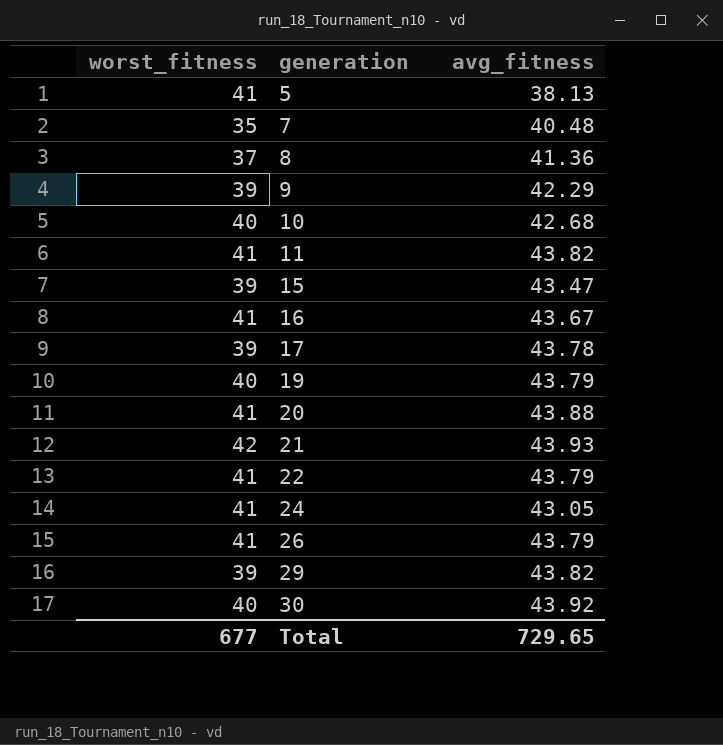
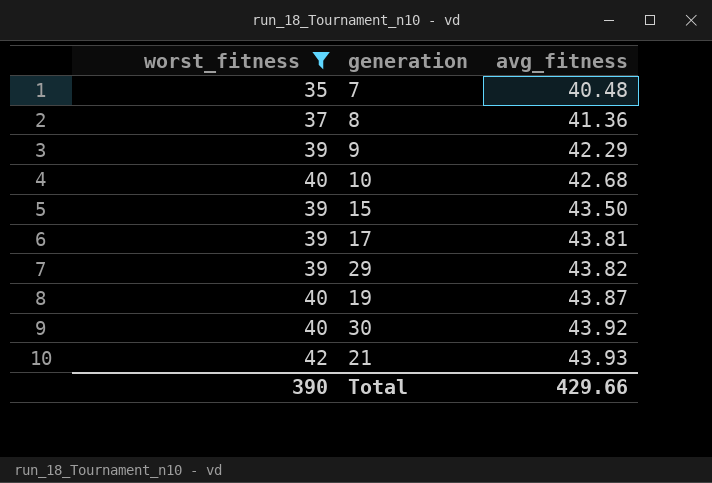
filter: none -> worst_fitness != 41
row order: generation ascending -> avg_fitness ascending
15 | avg_fitness: 43.47 -> 43.50
17 | avg_fitness: 43.78 -> 43.81
19 | avg_fitness: 43.79 -> 43.87
Total | worst_fitness: 677 -> 390
Total | avg_fitness: 729.65 -> 429.66

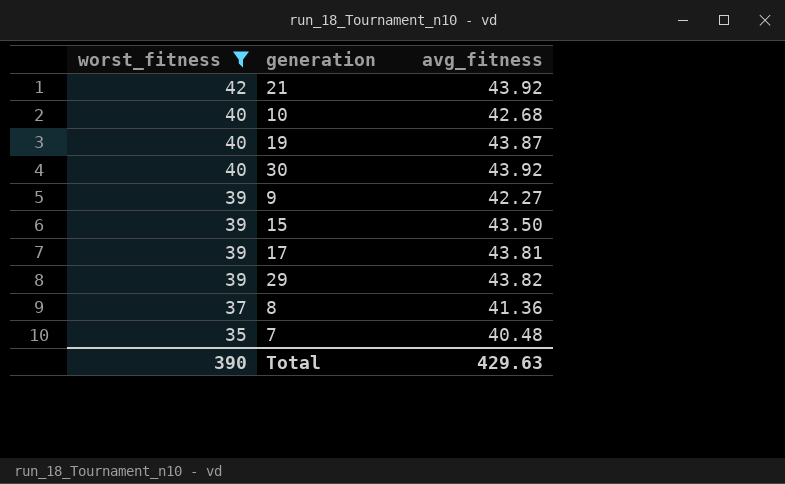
row order: avg_fitness ascending -> worst_fitness descending
21 | avg_fitness: 43.93 -> 43.92
9 | avg_fitness: 42.29 -> 42.27
Total | avg_fitness: 429.66 -> 429.63

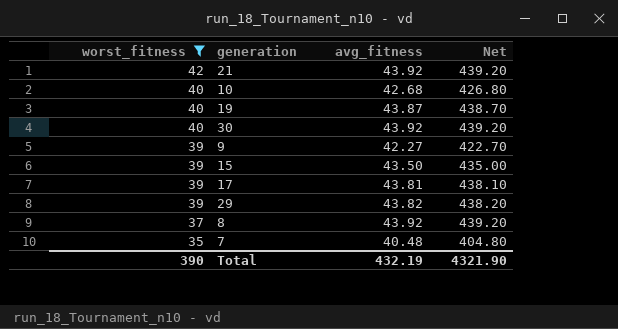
column Net | formula: none -> [avg_fitness] * 10
8 | avg_fitness: 41.36 -> 43.92
Total | avg_fitness: 429.63 -> 432.19

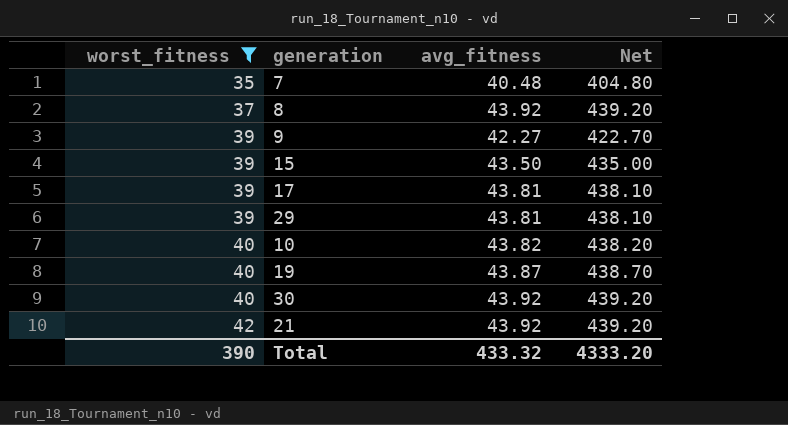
row order: worst_fitness descending -> worst_fitness ascending
29 | avg_fitness: 43.82 -> 43.81
29 | Net: 438.20 -> 438.10
10 | avg_fitness: 42.68 -> 43.82
10 | Net: 426.80 -> 438.20
Total | avg_fitness: 432.19 -> 433.32
Total | Net: 4321.90 -> 4333.20

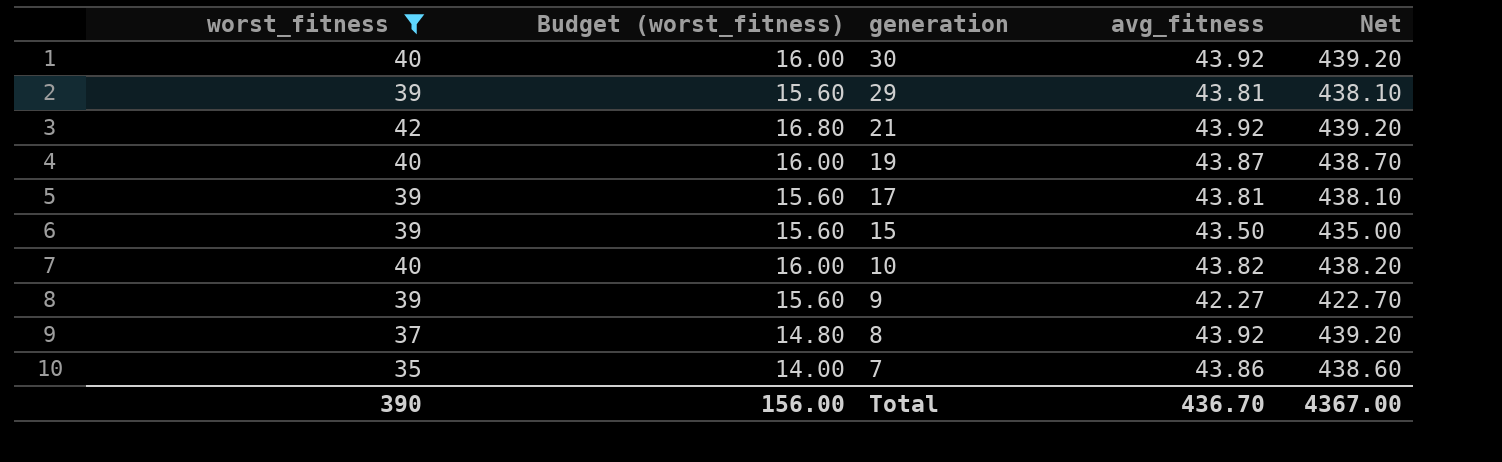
row order: worst_fitness ascending -> generation descending
column Budget (worst_fitness) | formula: none -> [worst_fitness] * 0.4
7 | avg_fitness: 40.48 -> 43.86
7 | Net: 404.80 -> 438.60
Total | avg_fitness: 433.32 -> 436.70
Total | Net: 4333.20 -> 4367.00

